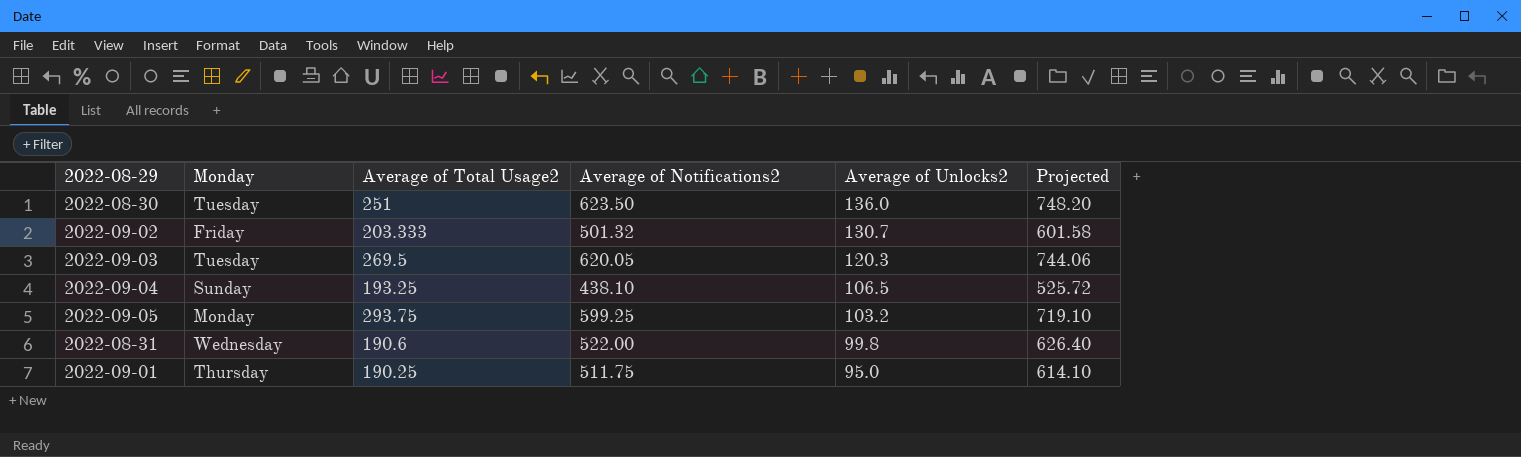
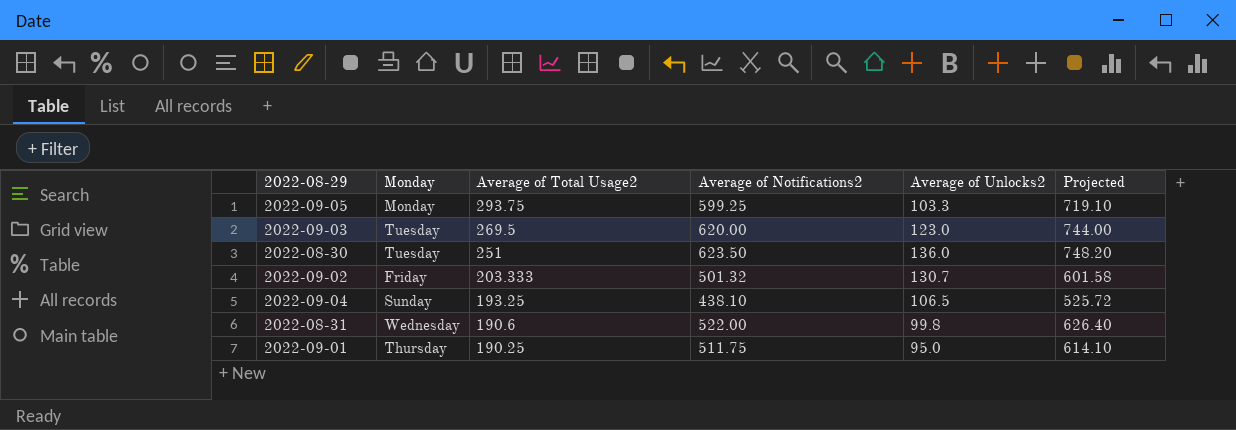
row order: Average of Unlocks2 descending -> Average of Total Usage2 descending
2022-09-05 | Average of Unlocks2: 103.2 -> 103.3
2022-09-03 | Average of Notifications2: 620.05 -> 620.00
2022-09-03 | Average of Unlocks2: 120.3 -> 123.0
2022-09-03 | Projected: 744.06 -> 744.00

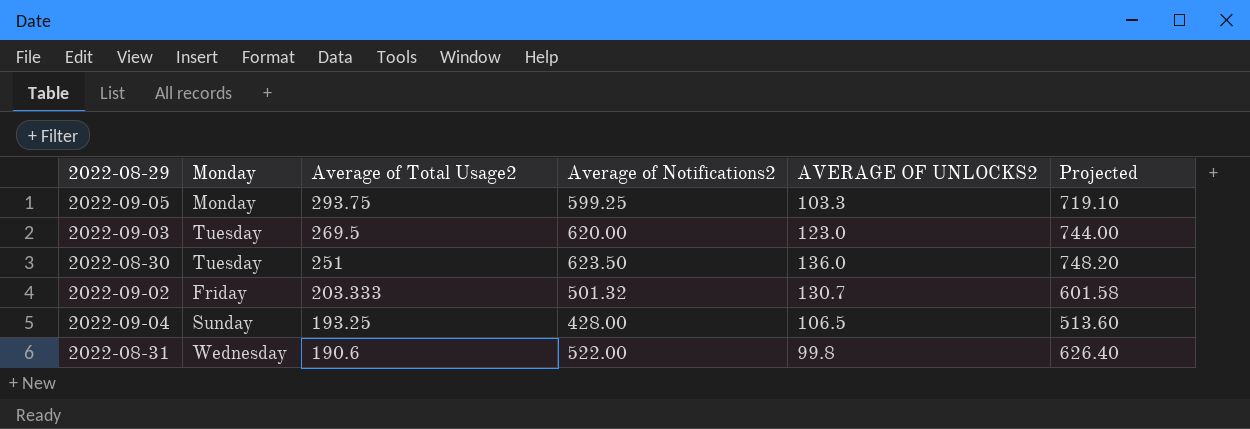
column name: Average of Unlocks2 -> AVERAGE OF UNLOCKS2
row 2022-09-01: Thursday | 190.25 | 511.75 | 95.0 | 614.10 -> none
2022-09-04 | Average of Notifications2: 438.10 -> 428.00
2022-09-04 | Projected: 525.72 -> 513.60

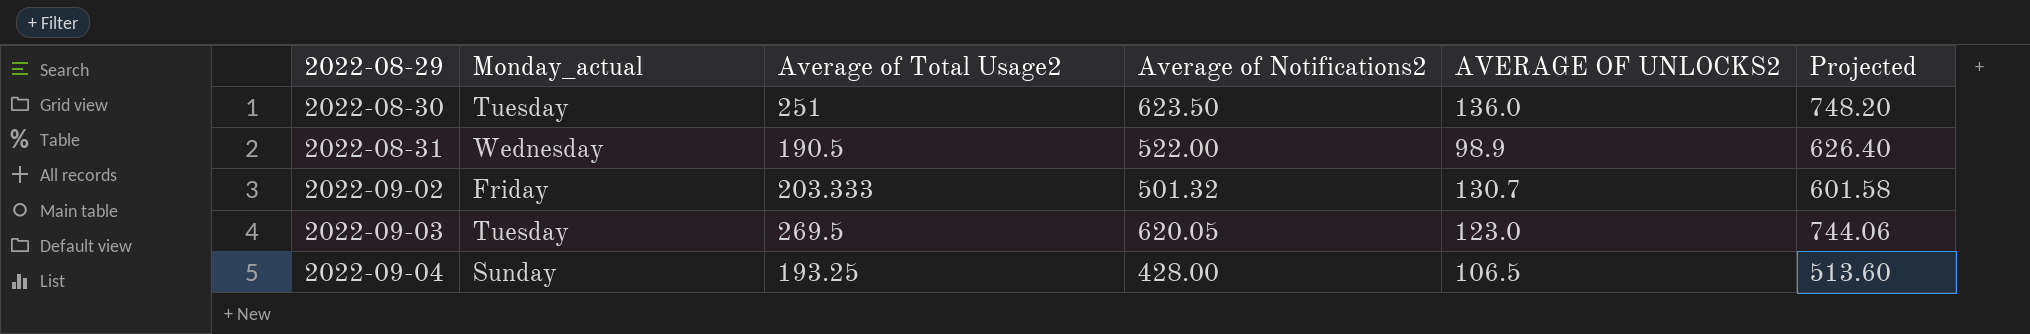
row order: Average of Total Usage2 descending -> 2022-08-29 ascending
column name: Monday -> Monday_actual
row 2022-09-05: Monday | 293.75 | 599.25 | 103.3 | 719.10 -> none
2022-08-31 | Average of Total Usage2: 190.6 -> 190.5
2022-08-31 | AVERAGE OF UNLOCKS2: 99.8 -> 98.9
2022-09-03 | Average of Notifications2: 620.00 -> 620.05
2022-09-03 | Projected: 744.00 -> 744.06

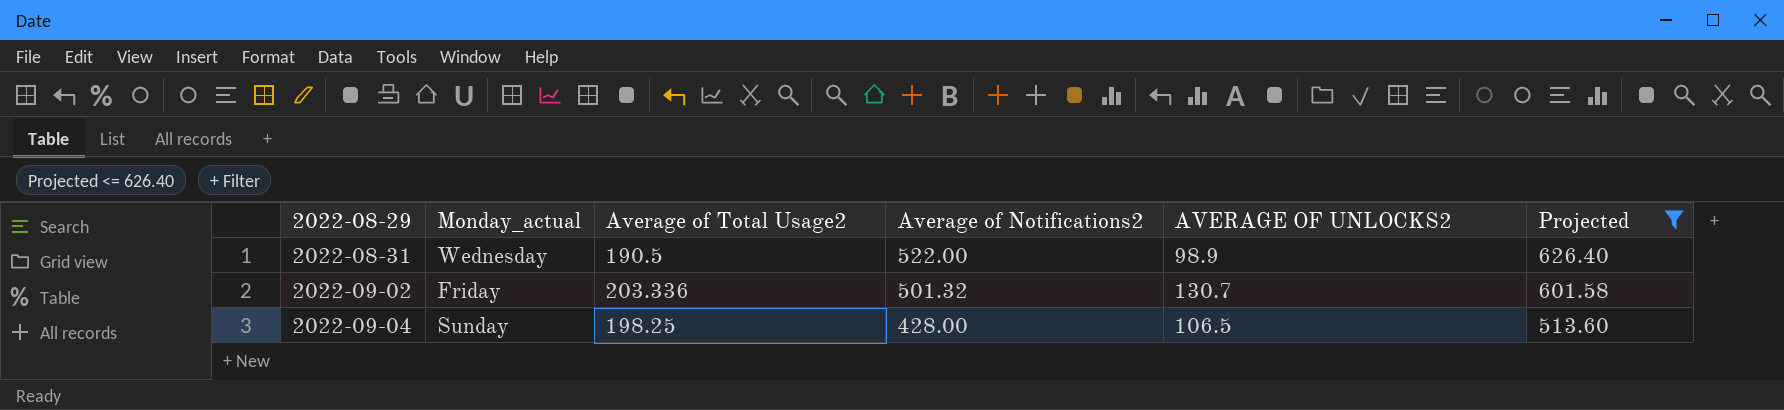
filter: none -> Projected <= 626.40
2022-09-02 | Average of Total Usage2: 203.333 -> 203.336
2022-09-04 | Average of Total Usage2: 193.25 -> 198.25

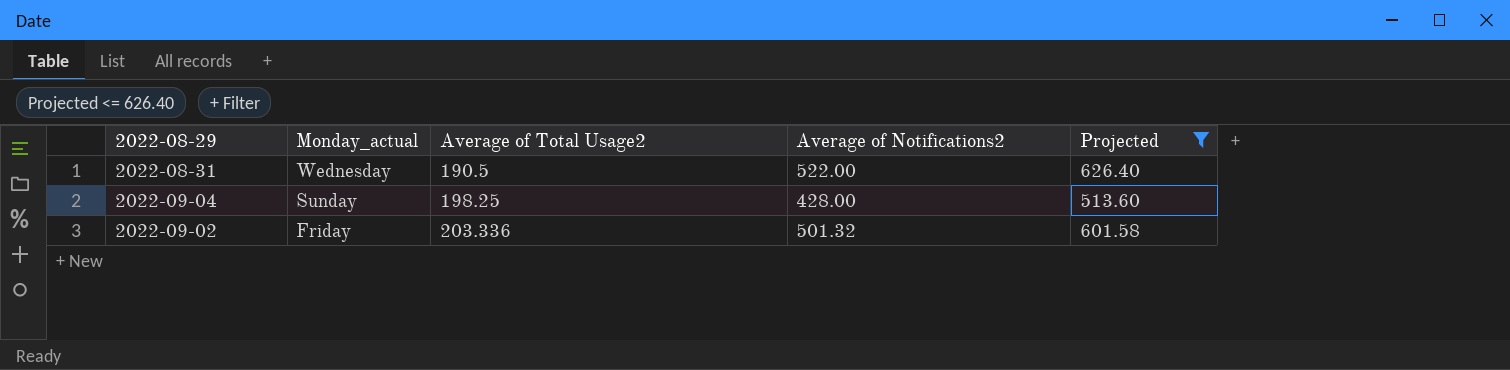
row order: 2022-08-29 ascending -> Monday_actual descending
column AVERAGE OF UNLOCKS2 | position: 5 -> none

